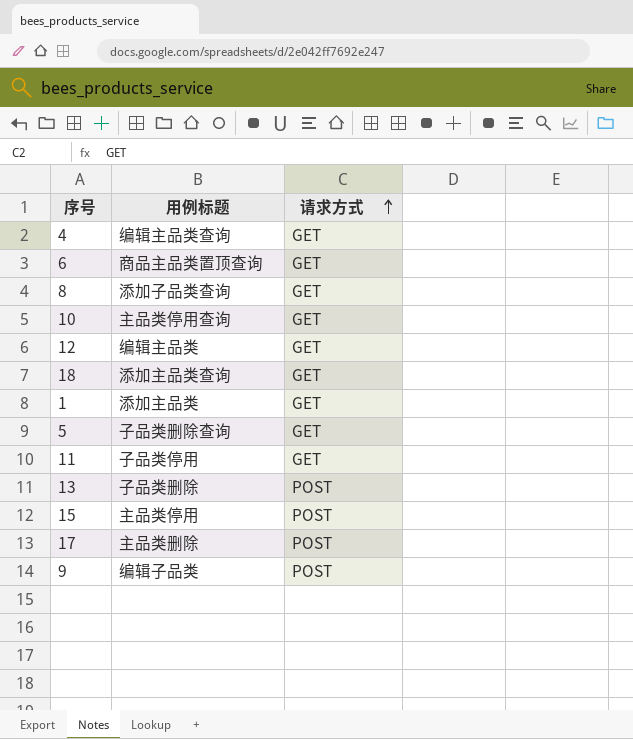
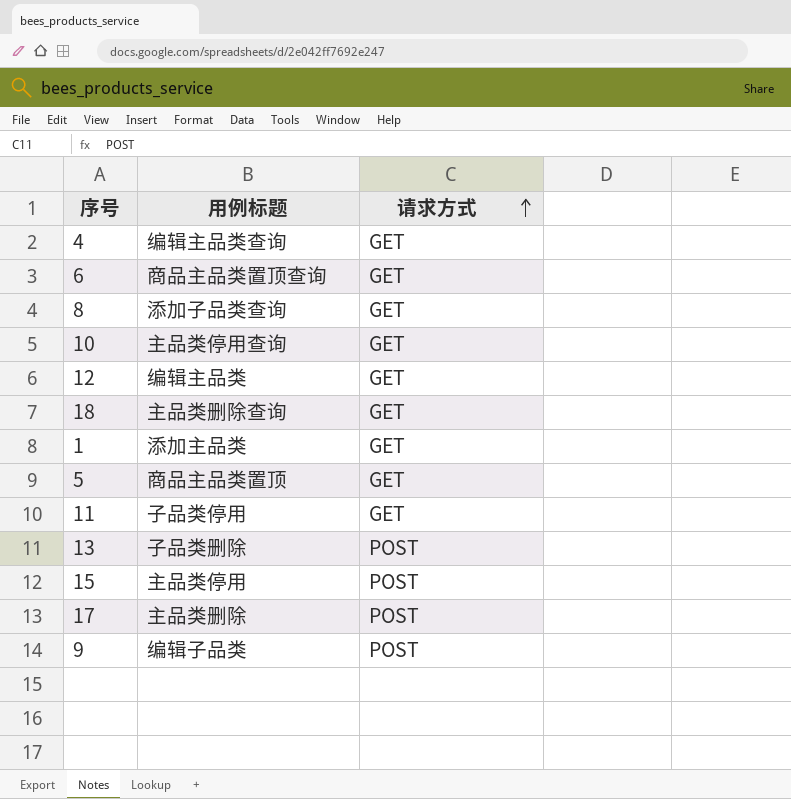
18 | 用例标题: 添加主品类查询 -> 主品类删除查询
5 | 用例标题: 子品类删除查询 -> 商品主品类置顶

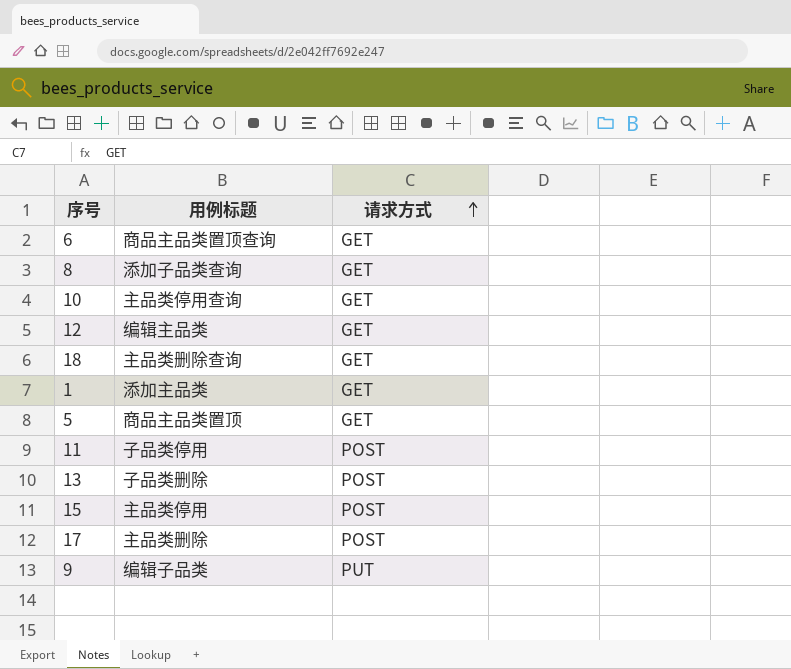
row 4: 编辑主品类查询 | GET -> none
11 | 请求方式: GET -> POST
9 | 请求方式: POST -> PUT

